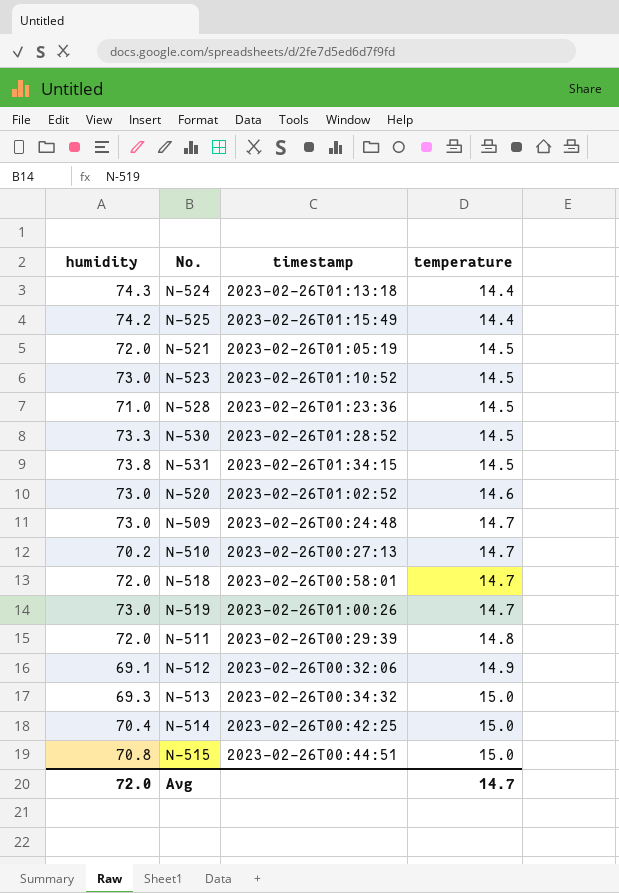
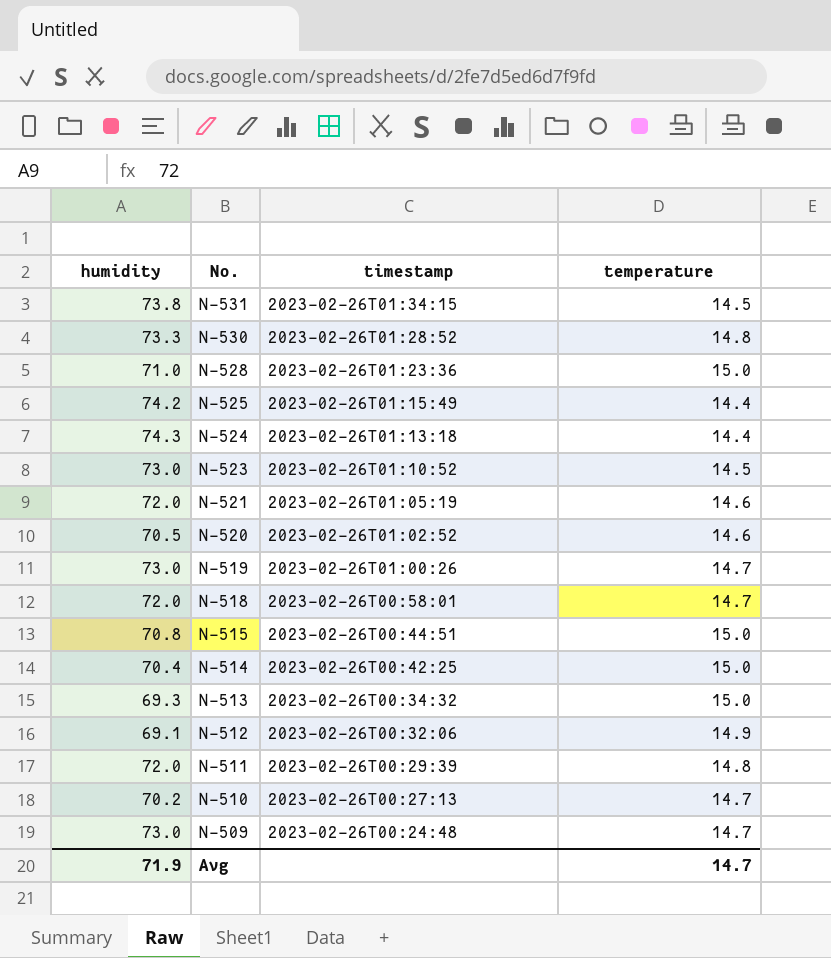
row order: temperature ascending -> No. descending
N-530 | temperature: 14.5 -> 14.8
N-528 | temperature: 14.5 -> 15.0
N-521 | temperature: 14.5 -> 14.6
N-520 | humidity: 73.0 -> 70.5
Avg | humidity: 72.0 -> 71.9

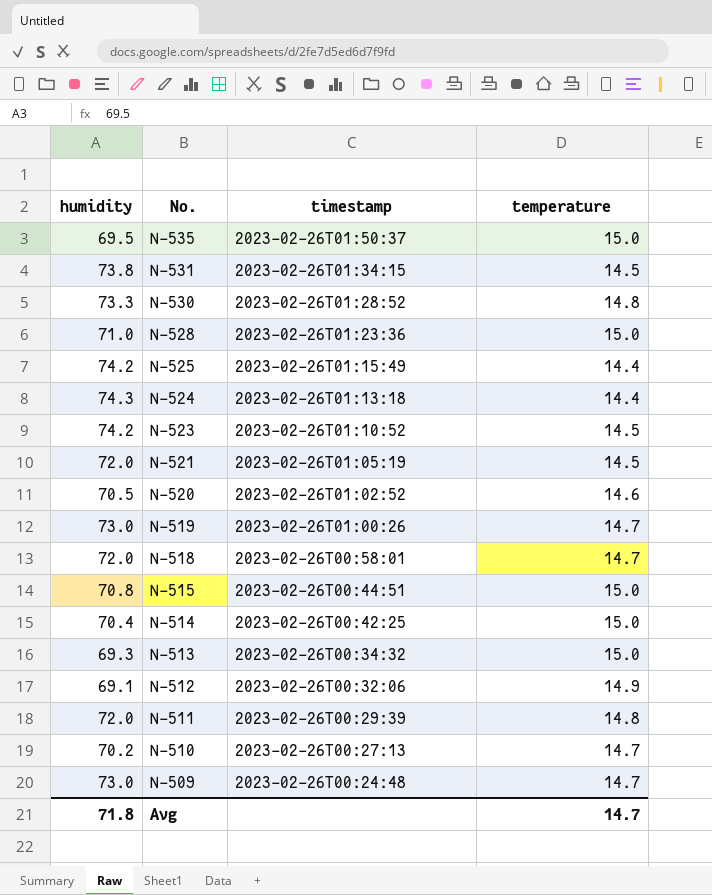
row N-535: none -> 69.5 | 2023-02-26T01:50:37 | 15.0
N-523 | humidity: 73.0 -> 74.2
N-521 | temperature: 14.6 -> 14.5
Avg | humidity: 71.9 -> 71.8

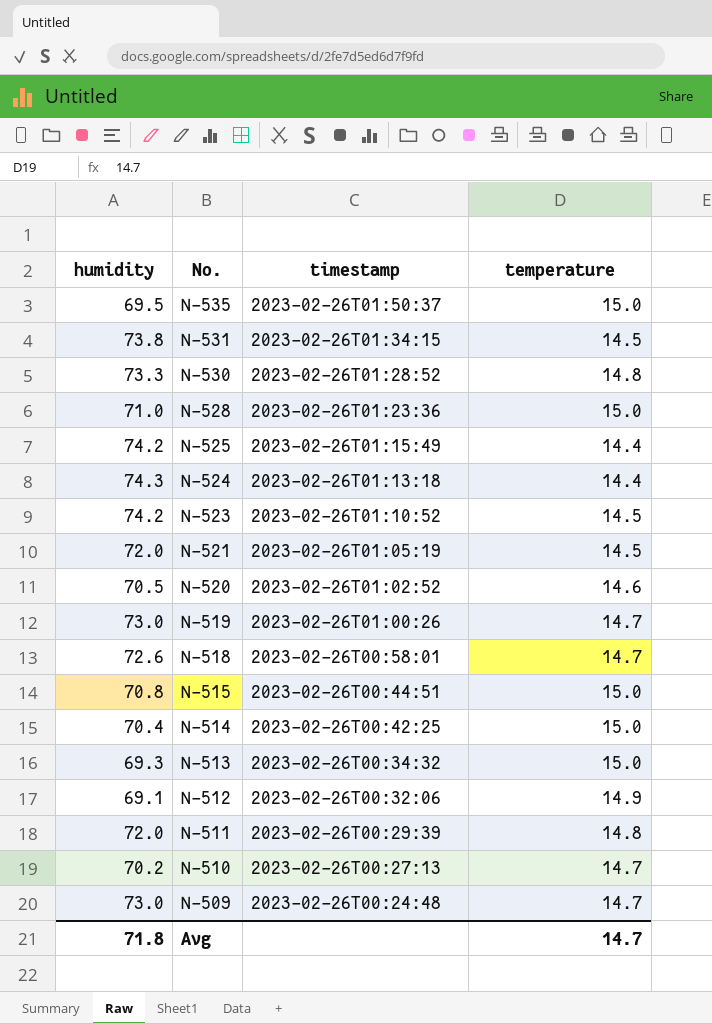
N-518 | humidity: 72.0 -> 72.6

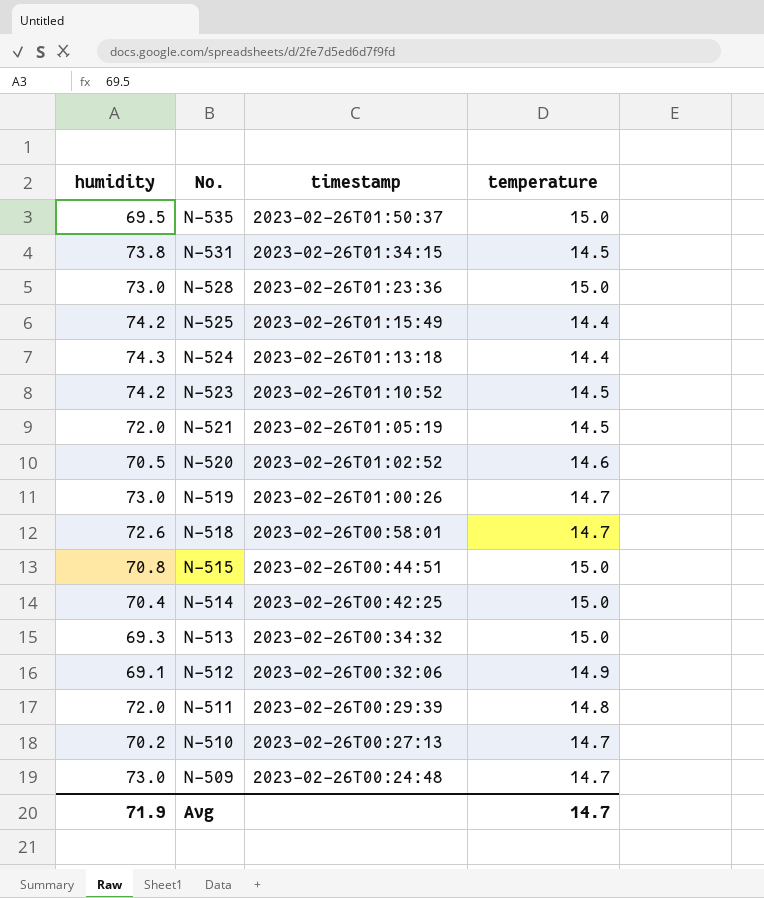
row N-530: 73.3 | 2023-02-26T01:28:52 | 14.8 -> none
N-528 | humidity: 71.0 -> 73.0
Avg | humidity: 71.8 -> 71.9

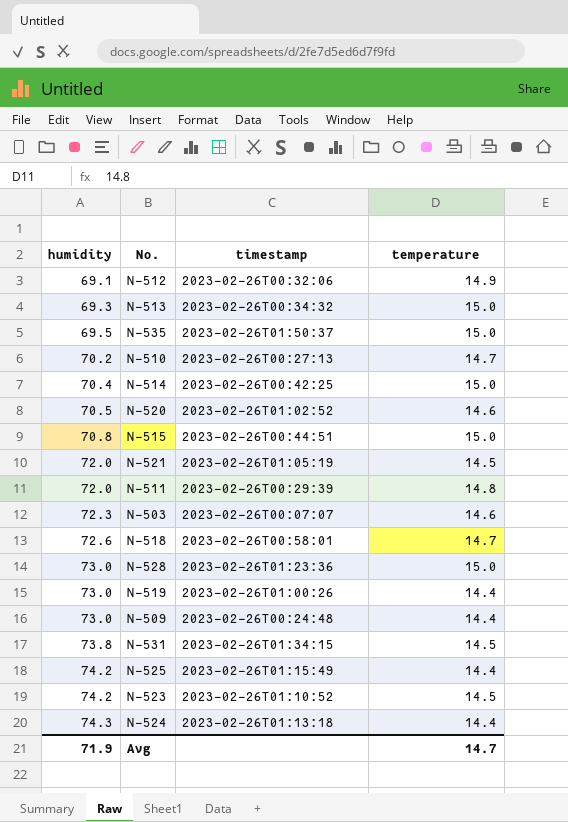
row order: No. descending -> humidity ascending
row N-503: none -> 72.3 | 2023-02-26T00:07:07 | 14.6
N-519 | temperature: 14.7 -> 14.4
N-509 | temperature: 14.7 -> 14.4

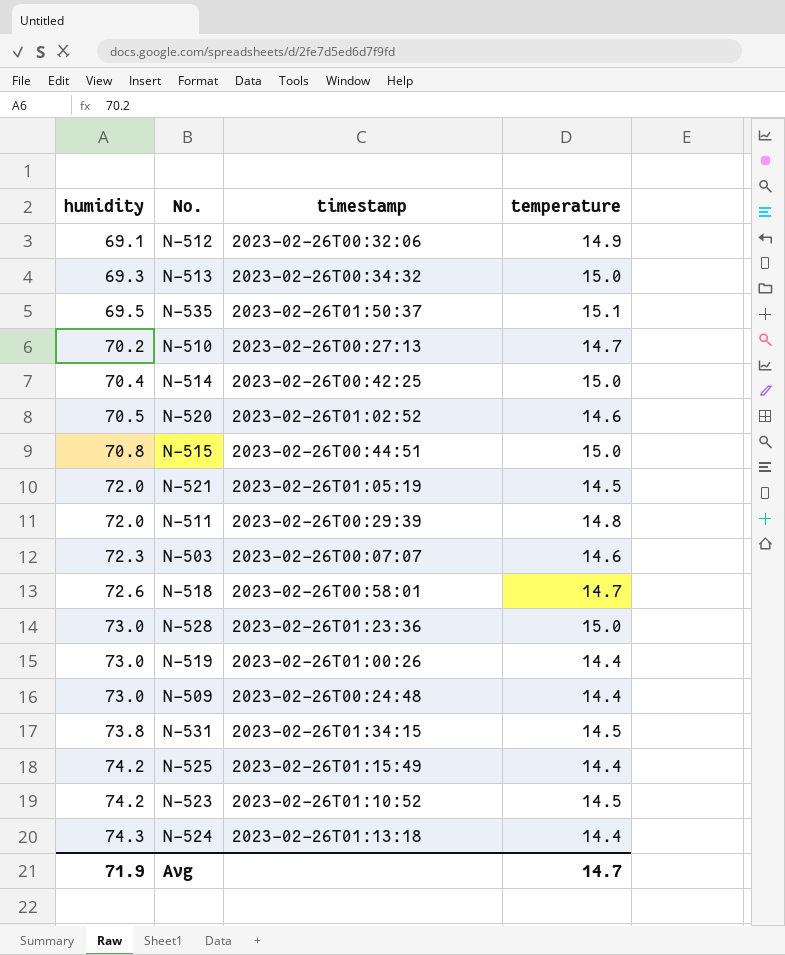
N-535 | temperature: 15.0 -> 15.1

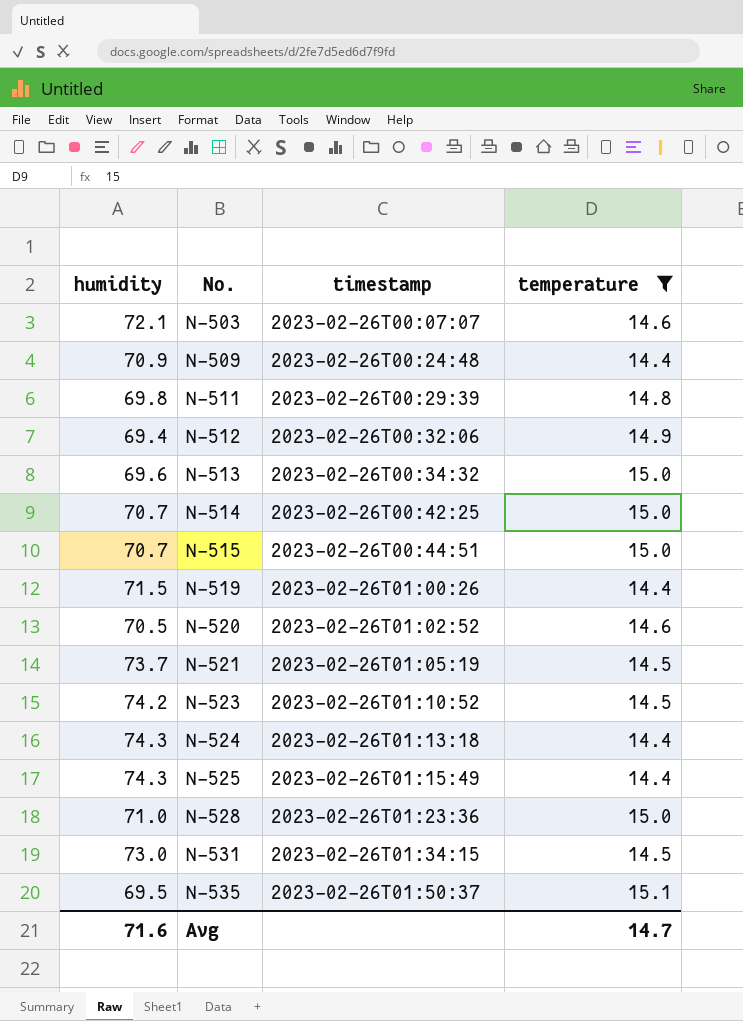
filter: none -> temperature != 14.7
row order: humidity ascending -> No. ascending
N-503 | humidity: 72.3 -> 72.1
N-509 | humidity: 73.0 -> 70.9
N-511 | humidity: 72.0 -> 69.8
N-512 | humidity: 69.1 -> 69.4
N-513 | humidity: 69.3 -> 69.6
N-514 | humidity: 70.4 -> 70.7
N-515 | humidity: 70.8 -> 70.7
N-519 | humidity: 73.0 -> 71.5
N-521 | humidity: 72.0 -> 73.7
N-525 | humidity: 74.2 -> 74.3
N-528 | humidity: 73.0 -> 71.0
N-531 | humidity: 73.8 -> 73.0
Avg | humidity: 71.9 -> 71.6

